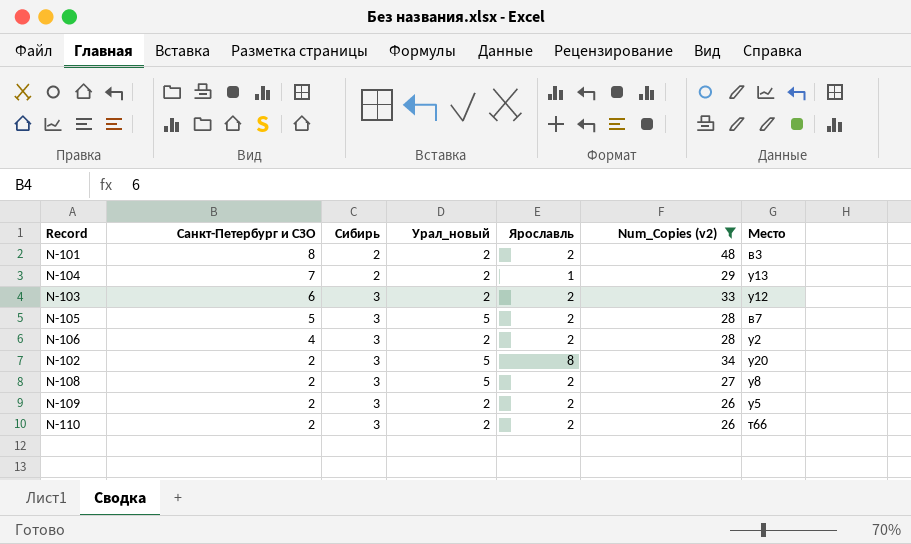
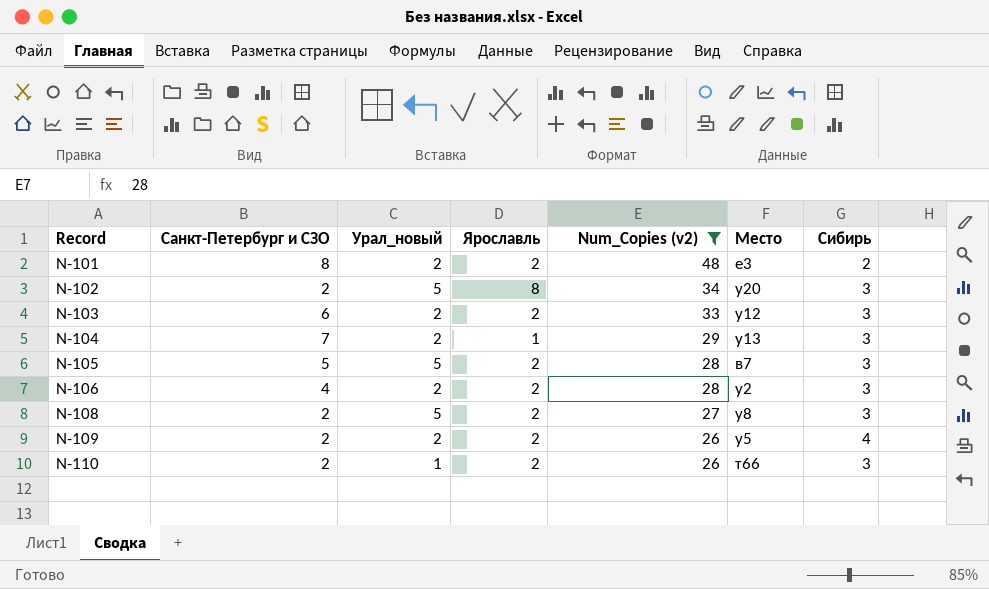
row order: Санкт-Петербург и СЗО descending -> Record ascending
column Сибирь | position: 3 -> 7
N-101 | Место: в3 -> е3
N-104 | Сибирь: 2 -> 3
N-109 | Сибирь: 3 -> 4
N-110 | Урал_новый: 2 -> 1

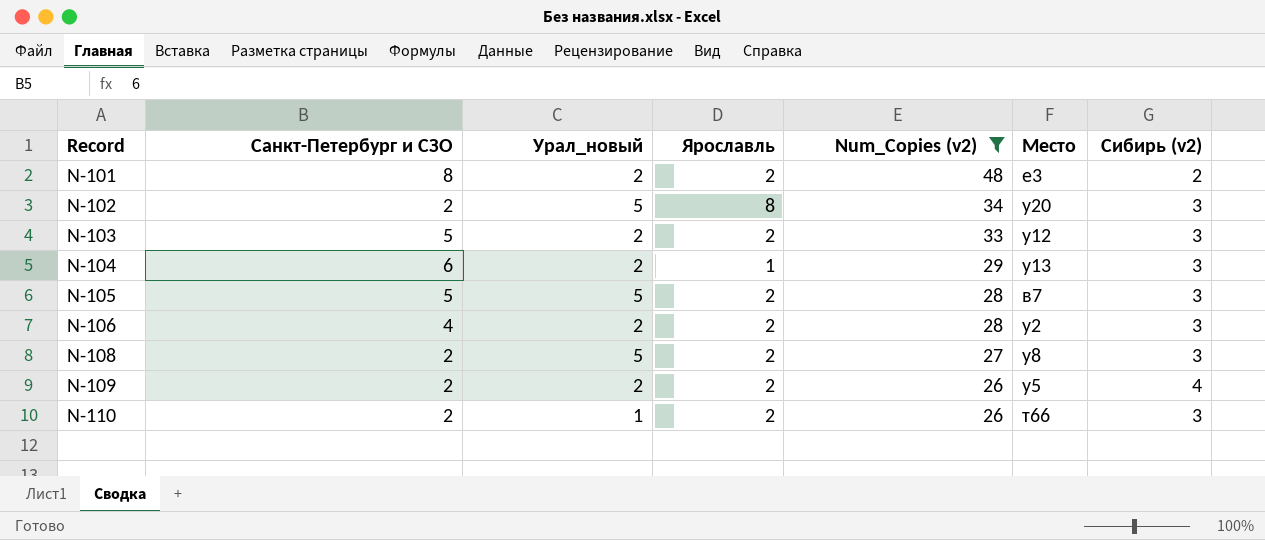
column name: Сибирь -> Сибирь (v2)
N-103 | Санкт-Петербург и СЗО: 6 -> 5
N-104 | Санкт-Петербург и СЗО: 7 -> 6

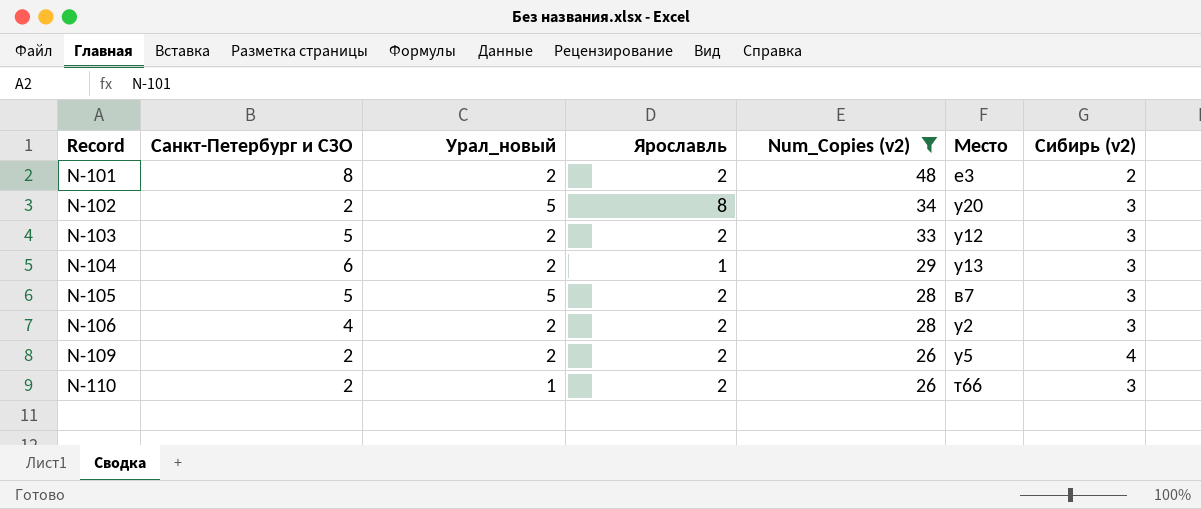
row N-108: 2 | 5 | 2 | 27 | у8 | 3 -> none

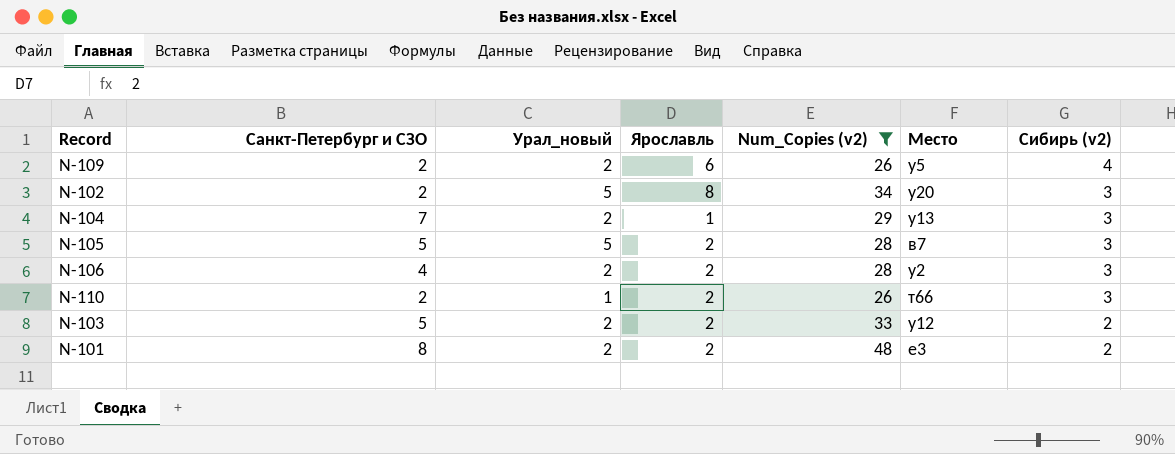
row order: Record ascending -> Сибирь (v2) descending
N-109 | Ярославль: 2 -> 6
N-104 | Санкт-Петербург и СЗО: 6 -> 7
N-103 | Сибирь (v2): 3 -> 2

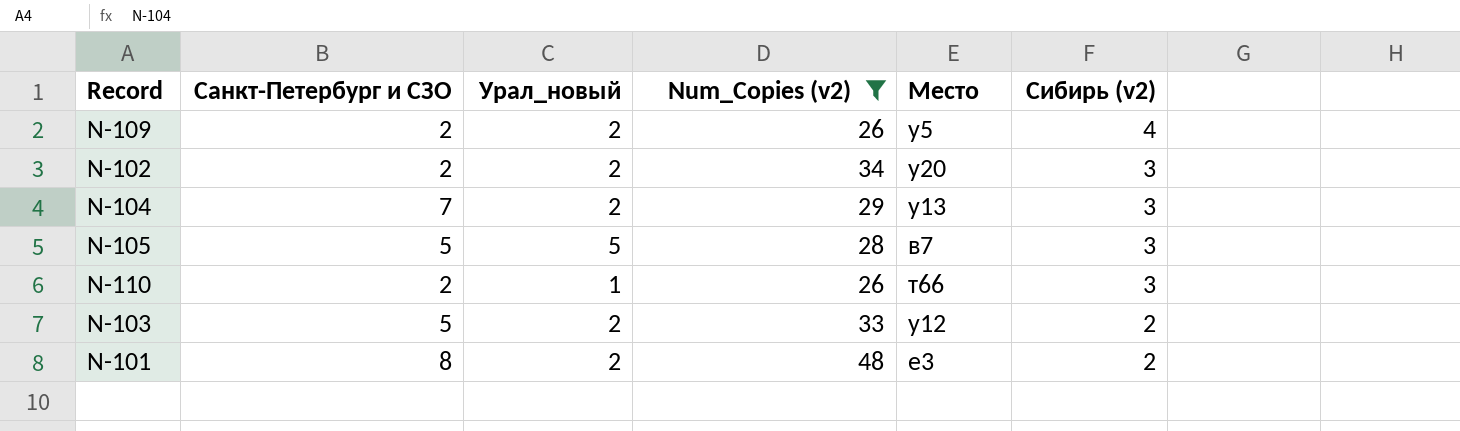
column Ярославль | position: 4 -> none
row N-106: 4 | 2 | 2 | 28 | у2 | 3 -> none
N-102 | Урал_новый: 5 -> 2

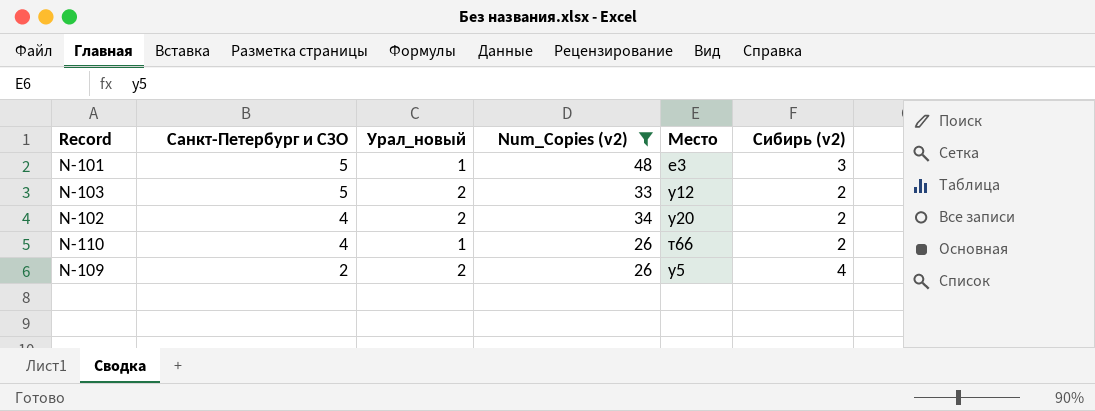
row order: Сибирь (v2) descending -> Санкт-Петербург и СЗО descending
row N-104: 7 | 2 | 29 | у13 | 3 -> none
row N-105: 5 | 5 | 28 | в7 | 3 -> none
N-101 | Санкт-Петербург и СЗО: 8 -> 5
N-101 | Урал_новый: 2 -> 1
N-101 | Сибирь (v2): 2 -> 3
N-102 | Санкт-Петербург и СЗО: 2 -> 4
N-102 | Сибирь (v2): 3 -> 2
N-110 | Санкт-Петербург и СЗО: 2 -> 4
N-110 | Сибирь (v2): 3 -> 2

